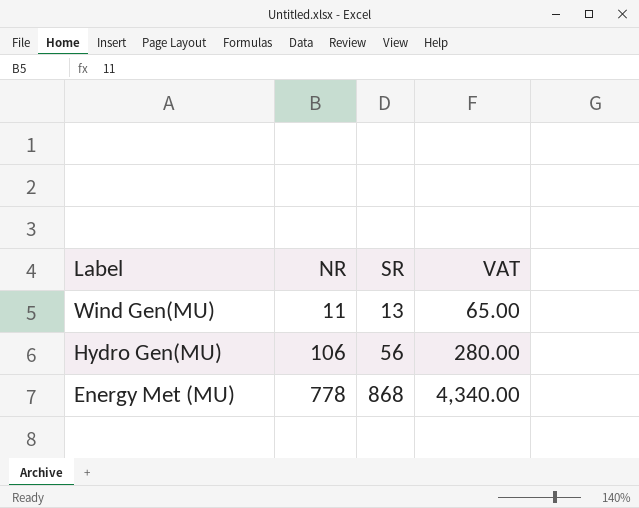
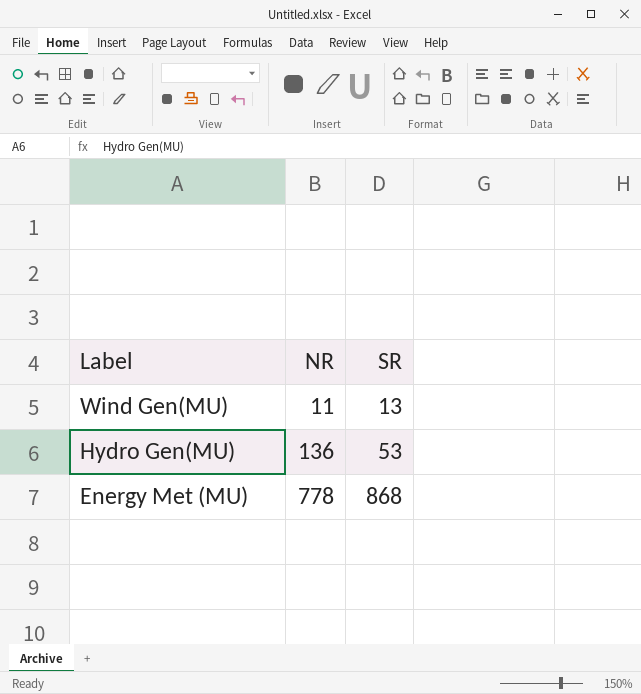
column VAT | formula: [SR] * 5 -> none
Hydro Gen(MU) | NR: 106 -> 136
Hydro Gen(MU) | SR: 56 -> 53

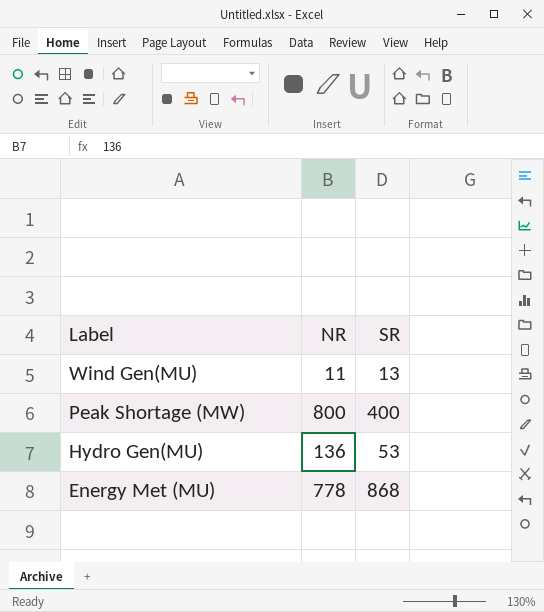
row Peak Shortage (MW): none -> 800 | 400

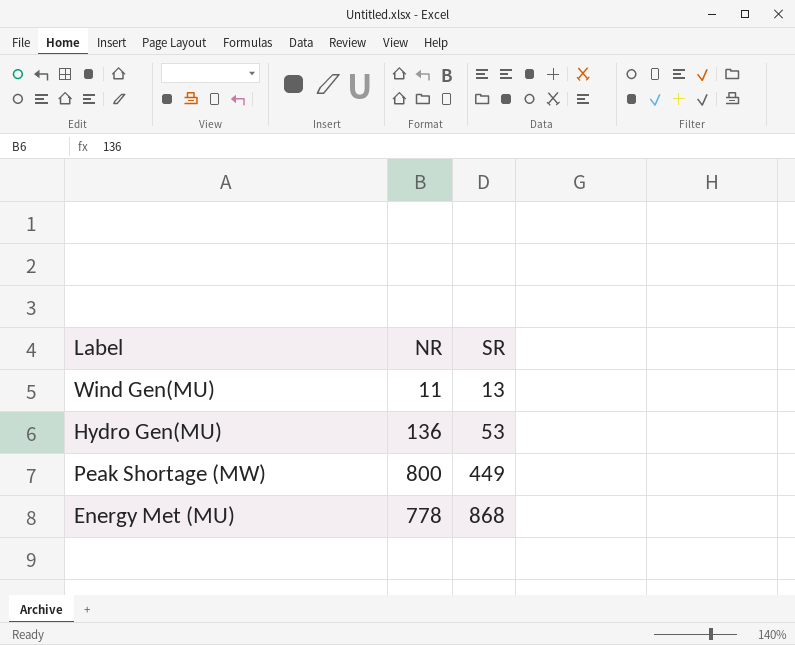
row order: Label descending -> SR ascending
Peak Shortage (MW) | SR: 400 -> 449

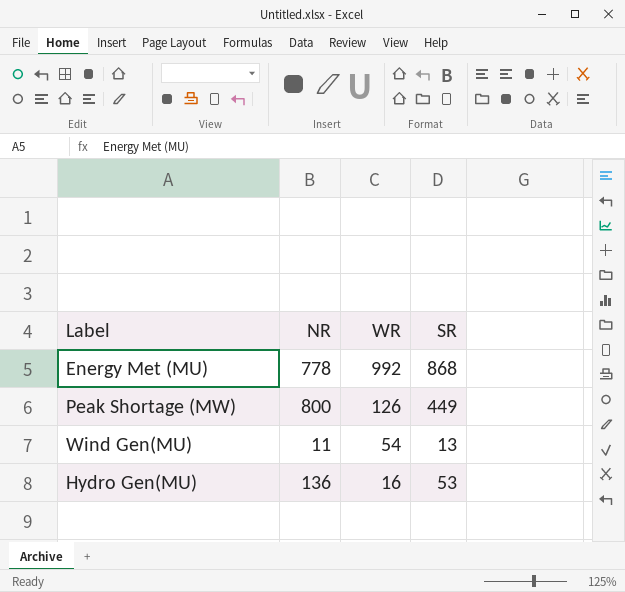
row order: SR ascending -> WR descending
column WR | position: none -> 3

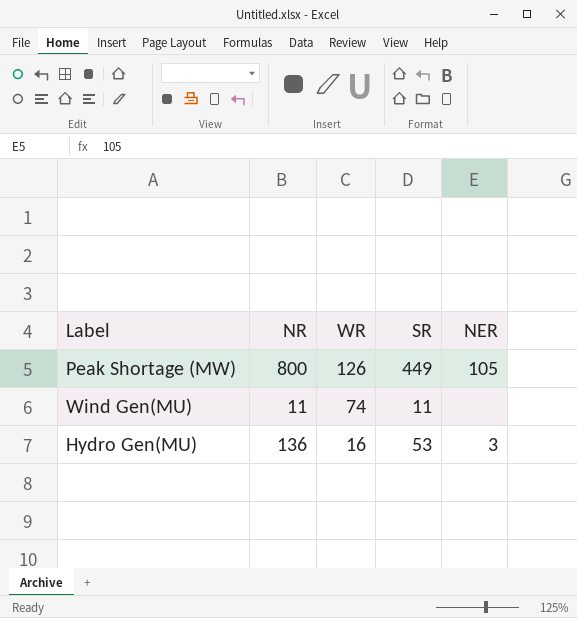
column NER | position: none -> 5
row Energy Met (MU): 778 | 992 | 868 -> none
Wind Gen(MU) | WR: 54 -> 74
Wind Gen(MU) | SR: 13 -> 11

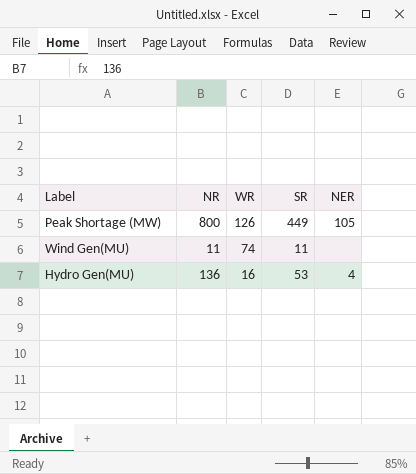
Hydro Gen(MU) | NER: 3 -> 4

